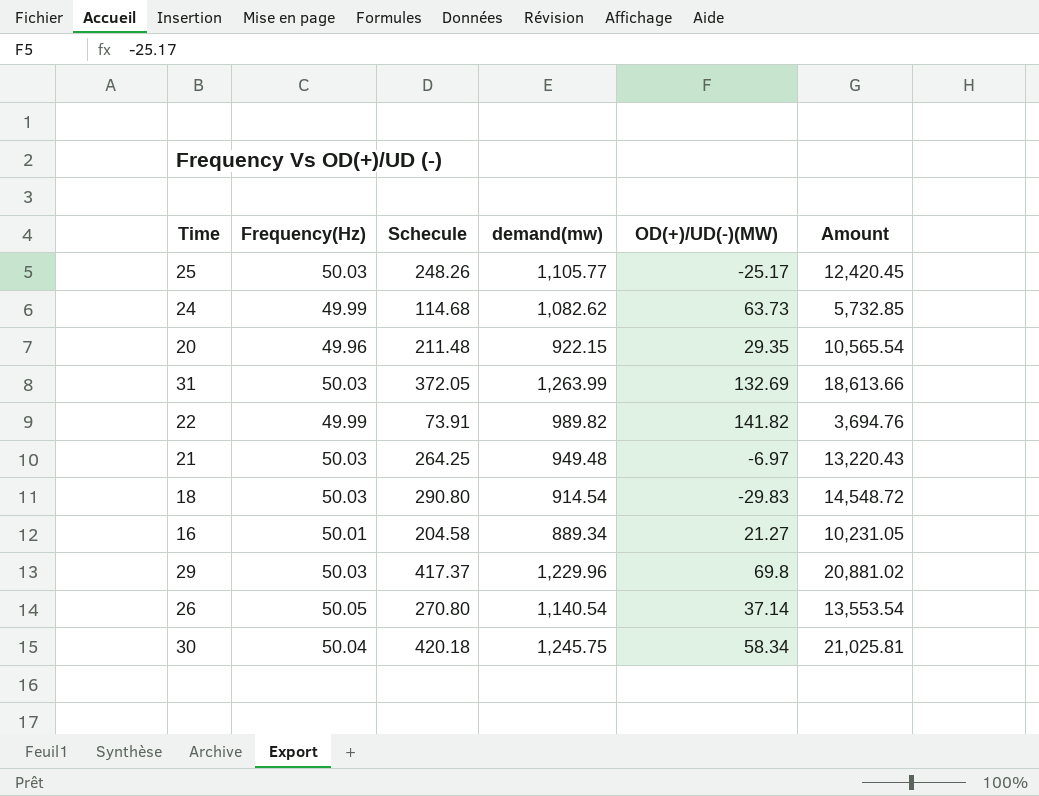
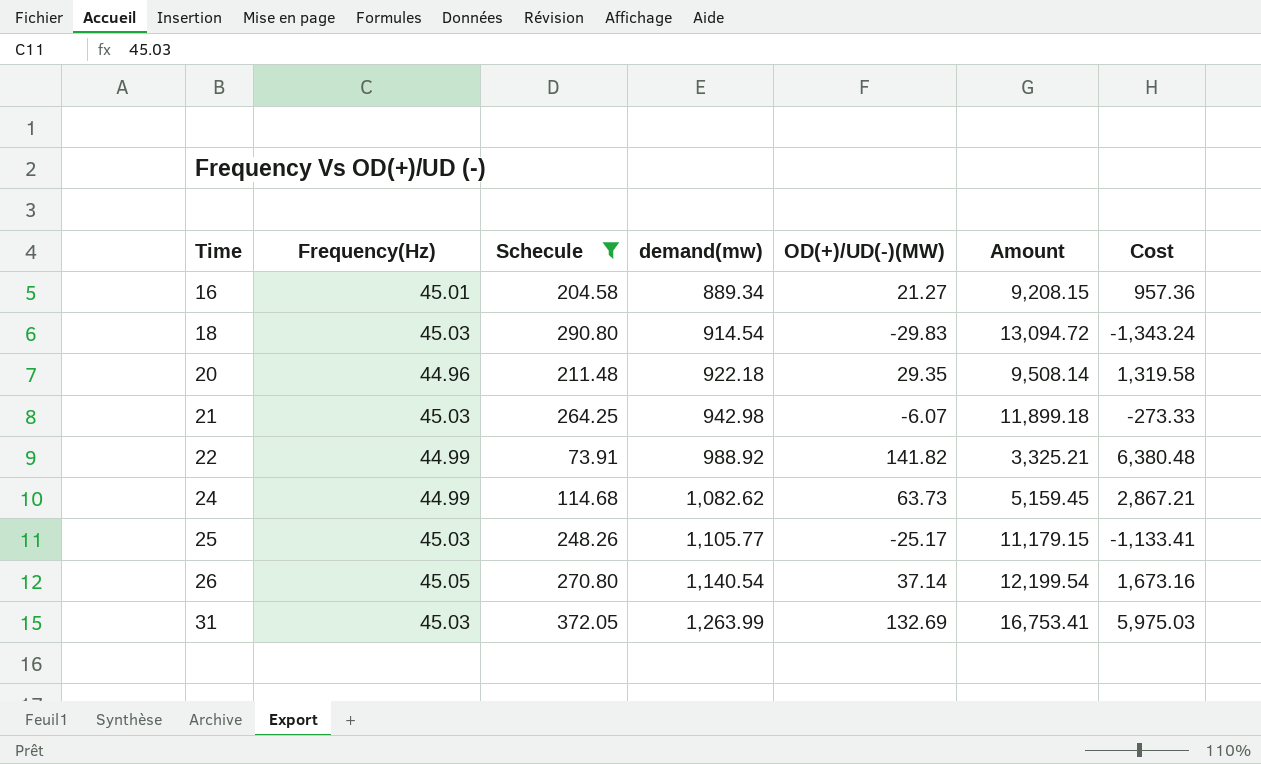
filter: none -> Schecule <= 372.05
row order: none -> Time ascending
column Cost | formula: none -> [Frequency(Hz)] * [OD(+)/UD(-)(MW)]
16 | Frequency(Hz): 50.01 -> 45.01
16 | Amount: 10,231.05 -> 9,208.15
18 | Frequency(Hz): 50.03 -> 45.03
18 | Amount: 14,548.72 -> 13,094.72
20 | Frequency(Hz): 49.96 -> 44.96
20 | demand(mw): 922.15 -> 922.18
20 | Amount: 10,565.54 -> 9,508.14
21 | Frequency(Hz): 50.03 -> 45.03
21 | demand(mw): 949.48 -> 942.98
21 | OD(+)/UD(-)(MW): -6.97 -> -6.07
21 | Amount: 13,220.43 -> 11,899.18
22 | Frequency(Hz): 49.99 -> 44.99
22 | demand(mw): 989.82 -> 988.92
22 | Amount: 3,694.76 -> 3,325.21
24 | Frequency(Hz): 49.99 -> 44.99
24 | Amount: 5,732.85 -> 5,159.45
25 | Frequency(Hz): 50.03 -> 45.03
25 | Amount: 12,420.45 -> 11,179.15
26 | Frequency(Hz): 50.05 -> 45.05
26 | Amount: 13,553.54 -> 12,199.54
31 | Frequency(Hz): 50.03 -> 45.03
31 | Amount: 18,613.66 -> 16,753.41

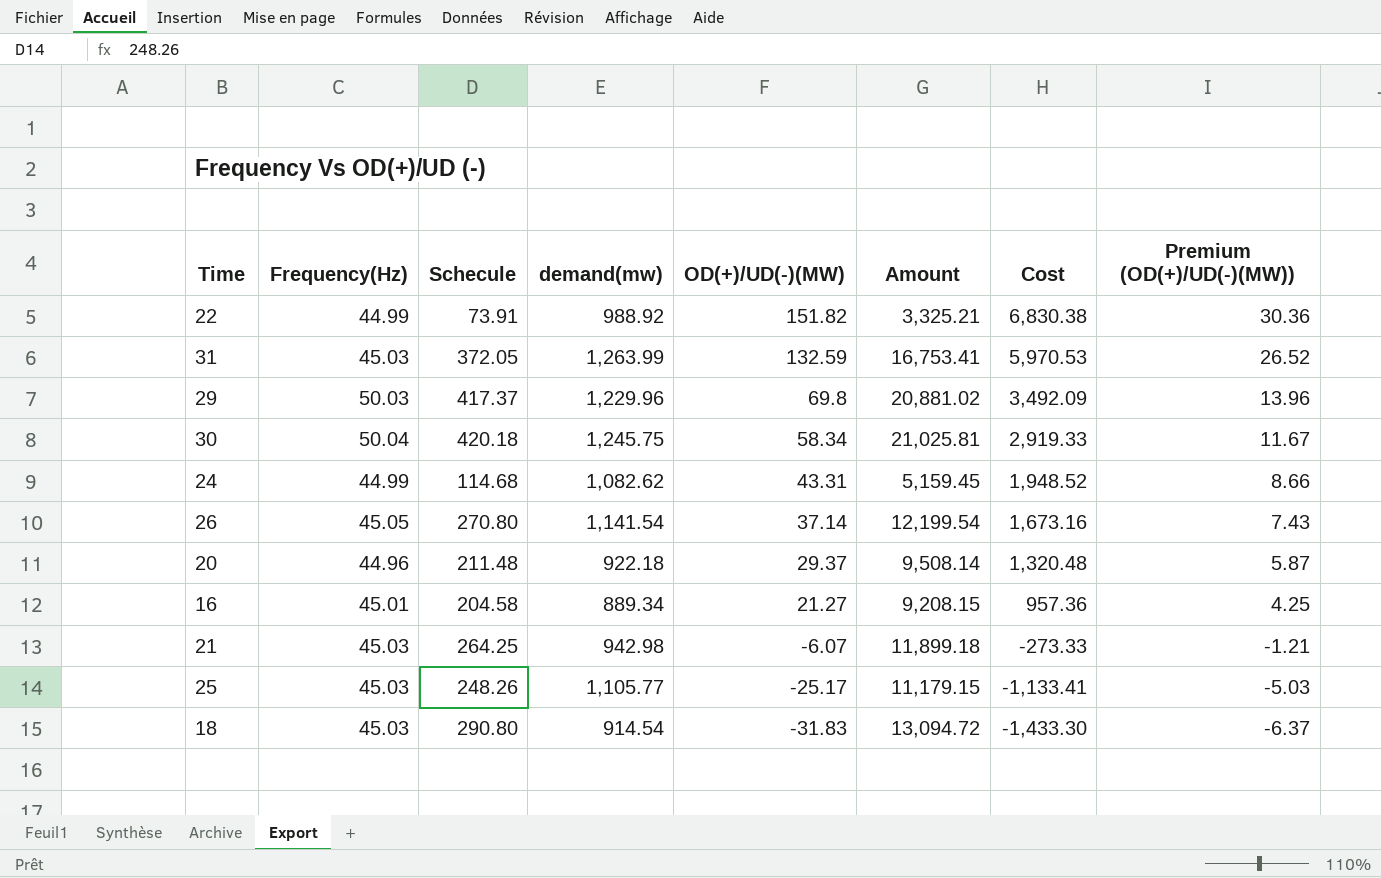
filter: Schecule <= 372.05 -> none
row order: Time ascending -> OD(+)/UD(-)(MW) descending
column Premium (OD(+)/UD(-)(MW)) | formula: none -> [OD(+)/UD(-)(MW)] * 0.2
22 | OD(+)/UD(-)(MW): 141.82 -> 151.82
22 | Cost: 6,380.48 -> 6,830.38
31 | OD(+)/UD(-)(MW): 132.69 -> 132.59
31 | Cost: 5,975.03 -> 5,970.53
24 | OD(+)/UD(-)(MW): 63.73 -> 43.31
24 | Cost: 2,867.21 -> 1,948.52
26 | demand(mw): 1,140.54 -> 1,141.54
20 | OD(+)/UD(-)(MW): 29.35 -> 29.37
20 | Cost: 1,319.58 -> 1,320.48
18 | OD(+)/UD(-)(MW): -29.83 -> -31.83
18 | Cost: -1,343.24 -> -1,433.30

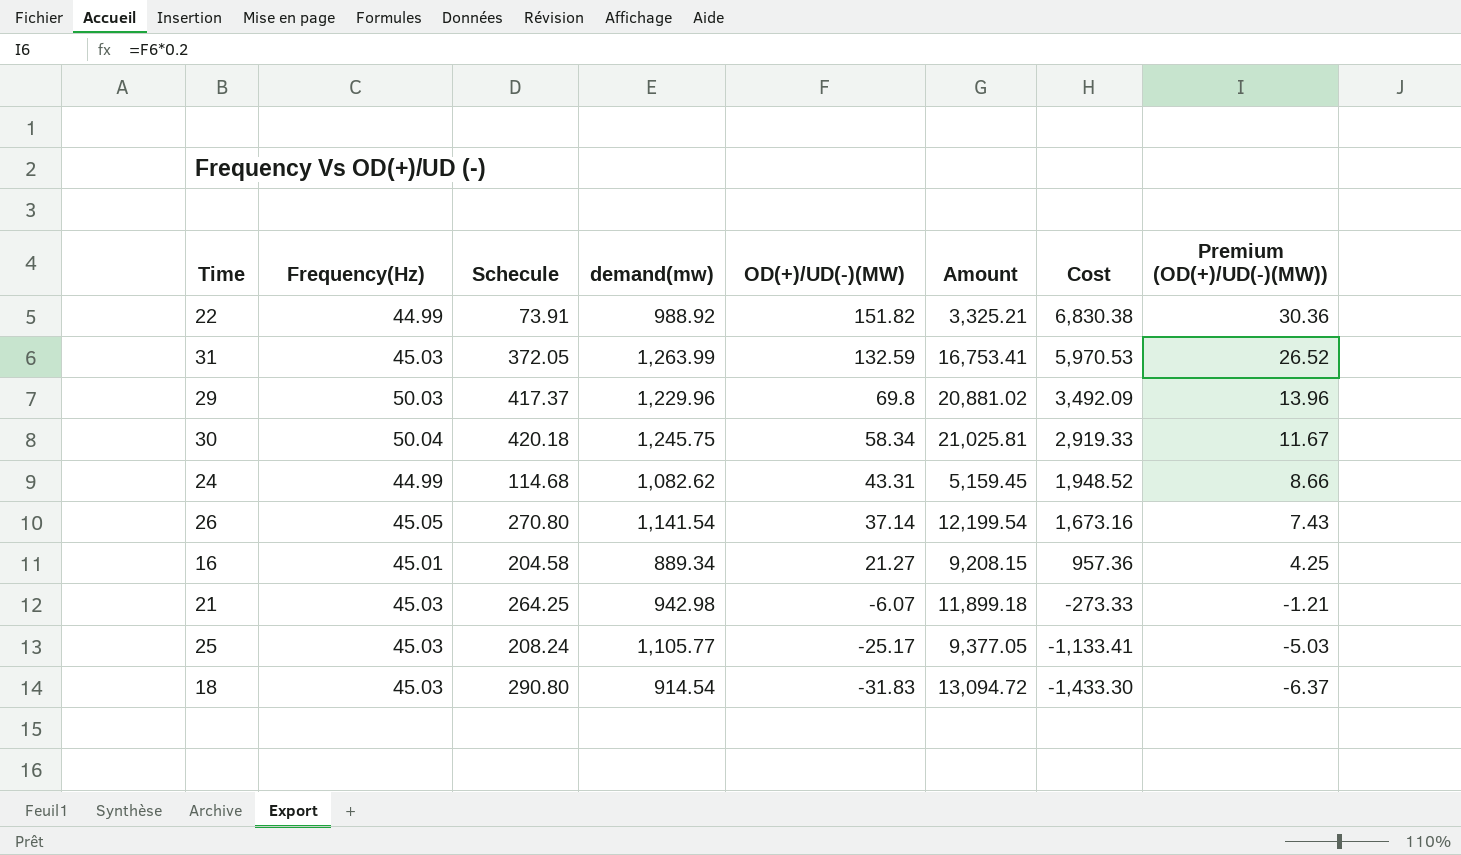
row 20: 44.96 | 211.48 | 922.18 | 29.37 | 9,508.14 | 1,320.48 | 5.87 -> none
25 | Schecule: 248.26 -> 208.24
25 | Amount: 11,179.15 -> 9,377.05

